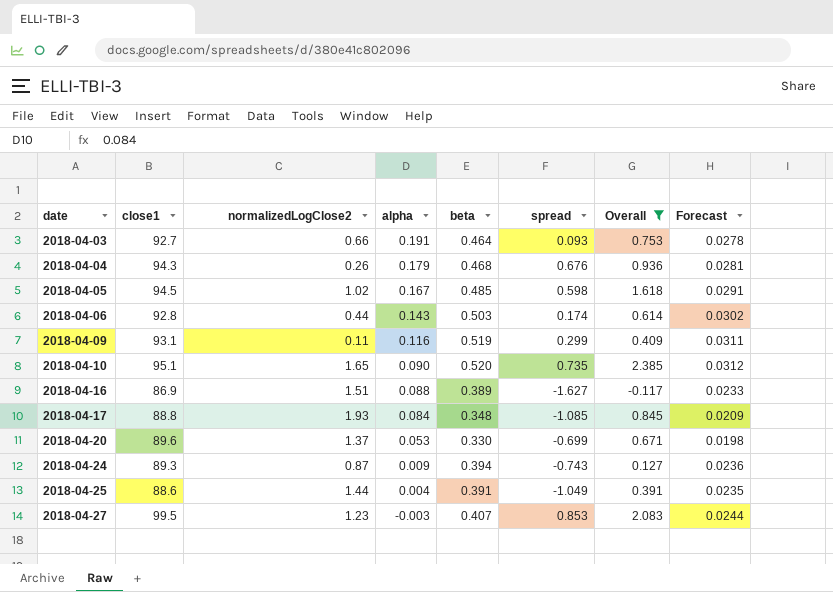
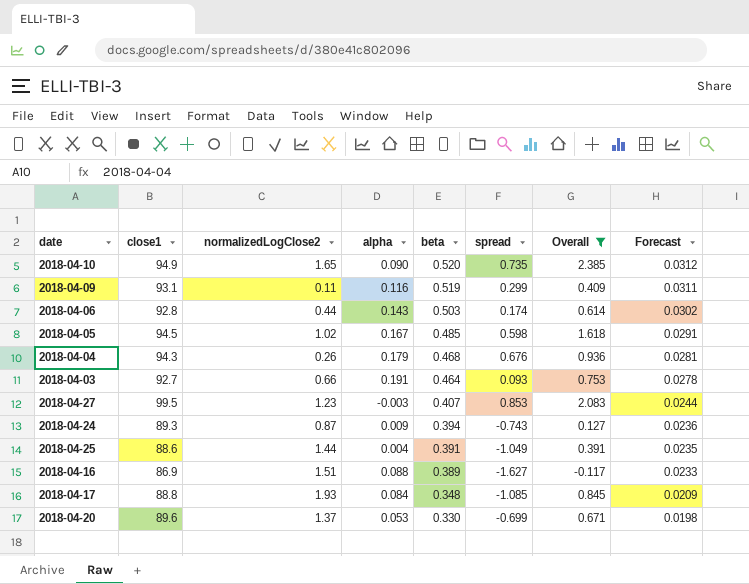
row order: date ascending -> beta descending
2018-04-10 | close1: 95.1 -> 94.9

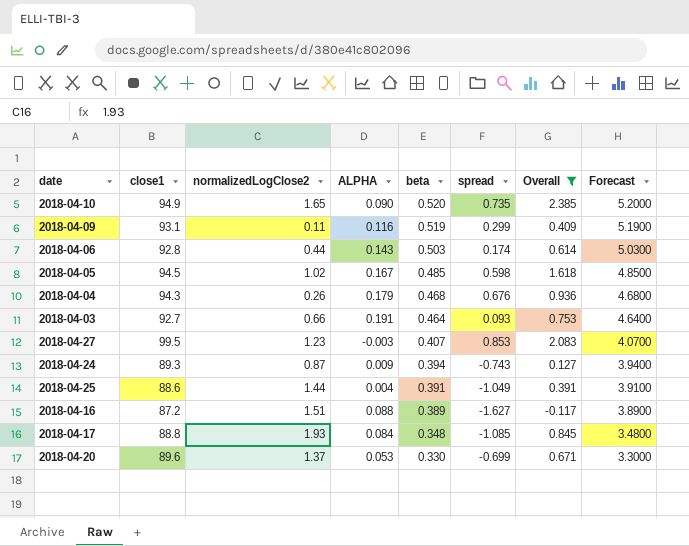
column name: alpha -> ALPHA
column Forecast | formula: [beta] * 0.06 -> [beta] * 10
2018-04-16 | close1: 86.9 -> 87.2

